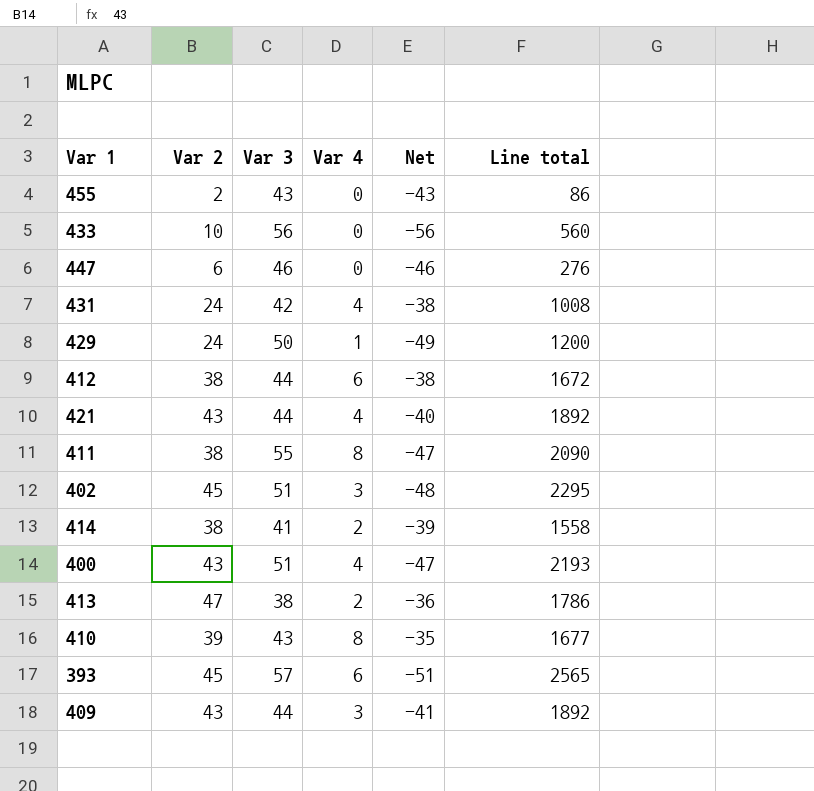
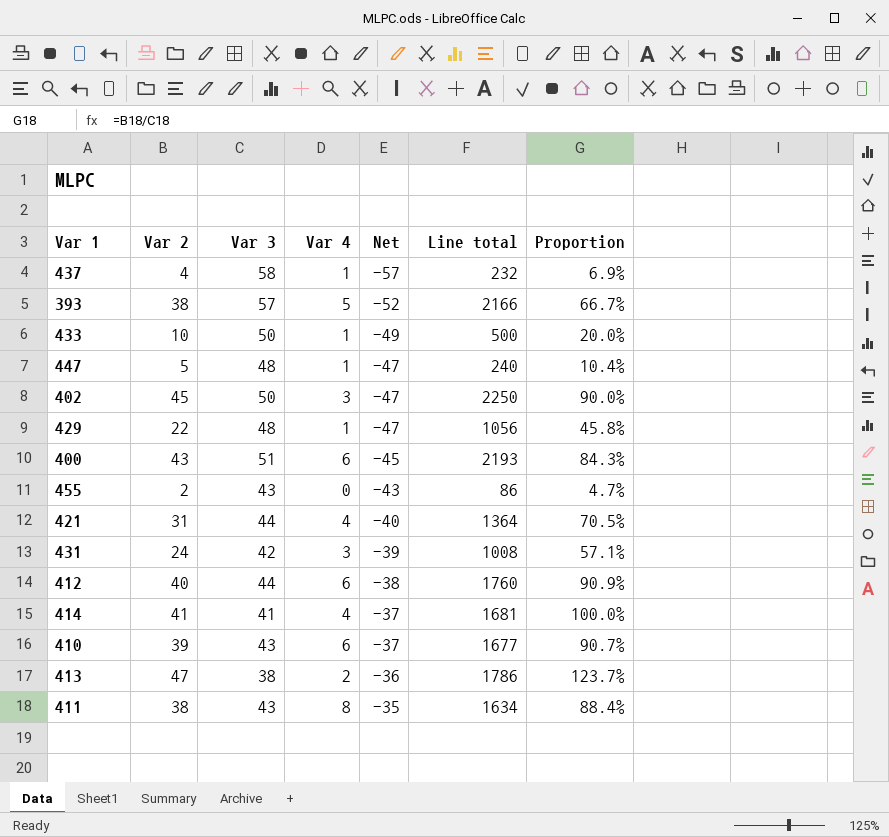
row order: none -> Net ascending
column Proportion | formula: none -> [Var 2] / [Var 3]
row 409: 43 | 44 | 3 | -41 | 1892 -> none
row 437: none -> 4 | 58 | 1 | -57 | 232 | 6.9%
393 | Var 2: 45 -> 38
393 | Var 4: 6 -> 5
393 | Net: -51 -> -52
393 | Line total: 2565 -> 2166
433 | Var 3: 56 -> 50
433 | Var 4: 0 -> 1
433 | Net: -56 -> -49
433 | Line total: 560 -> 500
447 | Var 2: 6 -> 5
447 | Var 3: 46 -> 48
447 | Var 4: 0 -> 1
447 | Net: -46 -> -47
447 | Line total: 276 -> 240
402 | Var 3: 51 -> 50
402 | Net: -48 -> -47
402 | Line total: 2295 -> 2250
429 | Var 2: 24 -> 22
429 | Var 3: 50 -> 48
429 | Net: -49 -> -47
429 | Line total: 1200 -> 1056
400 | Var 4: 4 -> 6
400 | Net: -47 -> -45
421 | Var 2: 43 -> 31
421 | Line total: 1892 -> 1364
431 | Var 4: 4 -> 3
431 | Net: -38 -> -39
412 | Var 2: 38 -> 40
412 | Line total: 1672 -> 1760
414 | Var 2: 38 -> 41
414 | Var 4: 2 -> 4
414 | Net: -39 -> -37
414 | Line total: 1558 -> 1681
410 | Var 4: 8 -> 6
410 | Net: -35 -> -37
411 | Var 3: 55 -> 43
411 | Net: -47 -> -35
411 | Line total: 2090 -> 1634

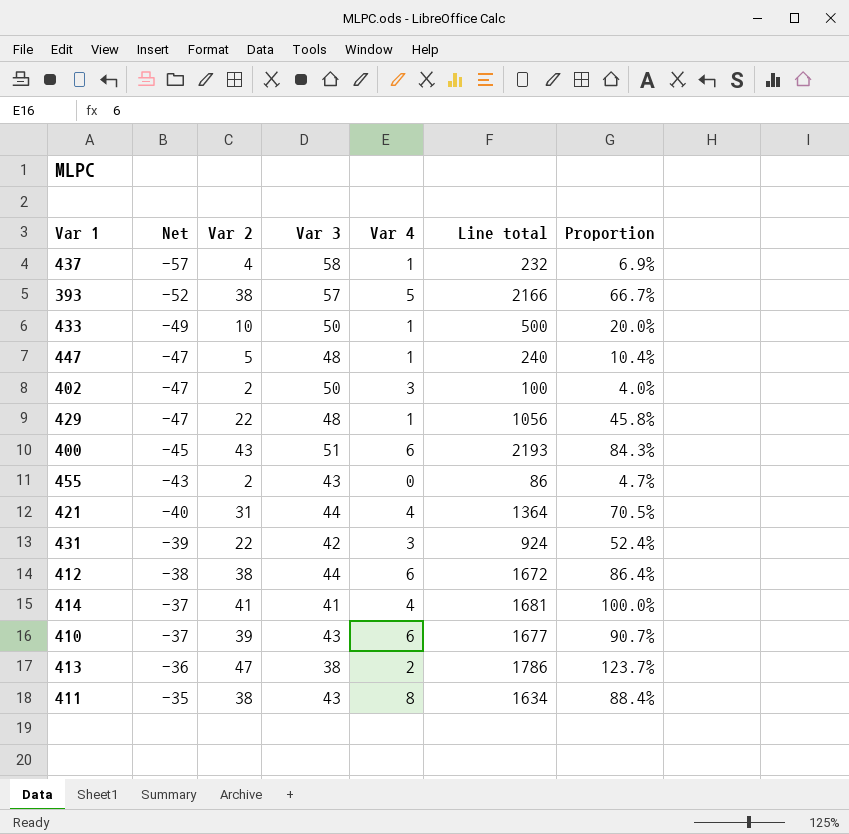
column Net | position: 5 -> 2
402 | Var 2: 45 -> 2
402 | Line total: 2250 -> 100
402 | Proportion: 90.0% -> 4.0%
431 | Var 2: 24 -> 22
431 | Line total: 1008 -> 924
431 | Proportion: 57.1% -> 52.4%
412 | Var 2: 40 -> 38
412 | Line total: 1760 -> 1672
412 | Proportion: 90.9% -> 86.4%

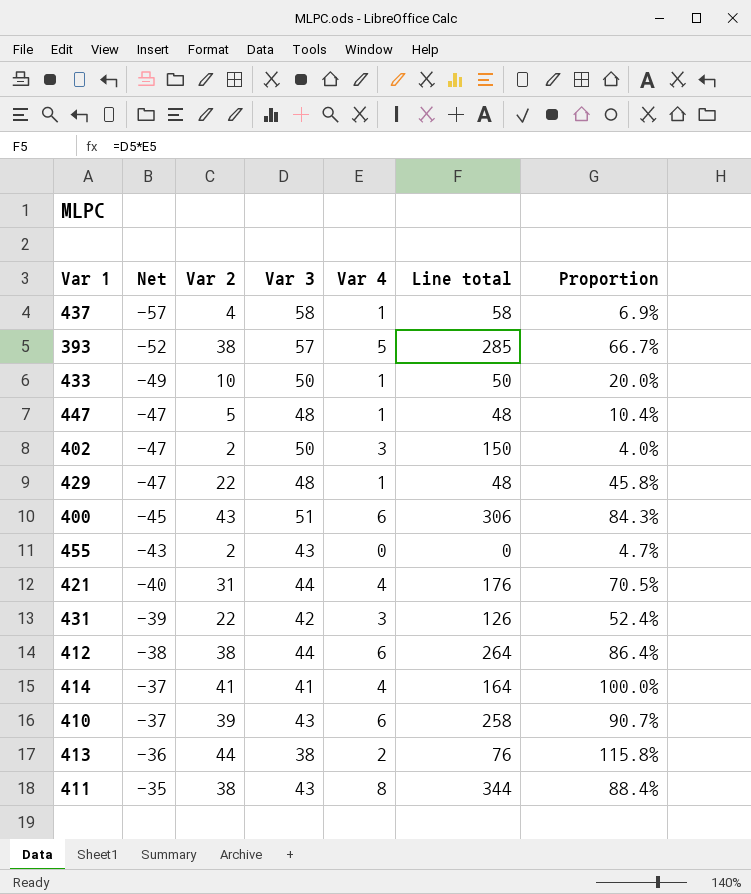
column Line total | formula: [Var 2] * [Var 3] -> [Var 3] * [Var 4]
413 | Var 2: 47 -> 44
413 | Proportion: 123.7% -> 115.8%

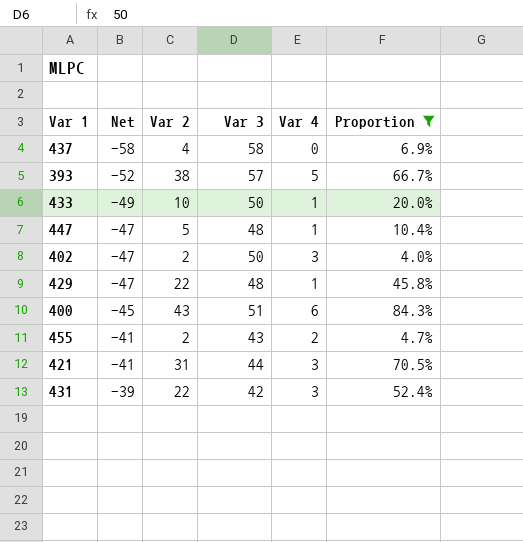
filter: none -> Proportion <= 84.3%
column Line total | formula: [Var 3] * [Var 4] -> none
437 | Net: -57 -> -58
437 | Var 4: 1 -> 0
455 | Net: -43 -> -41
455 | Var 4: 0 -> 2
421 | Net: -40 -> -41
421 | Var 4: 4 -> 3

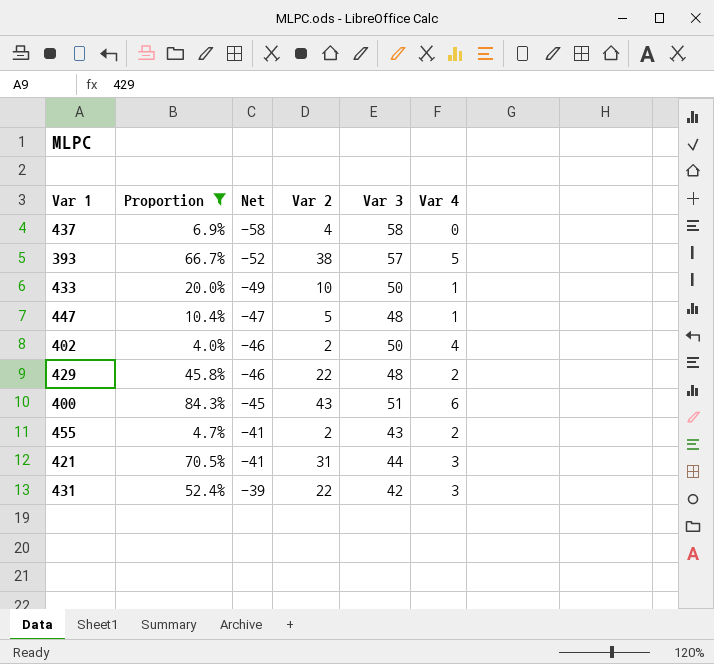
column Proportion | position: 6 -> 2
402 | Net: -47 -> -46
402 | Var 4: 3 -> 4
429 | Net: -47 -> -46
429 | Var 4: 1 -> 2

